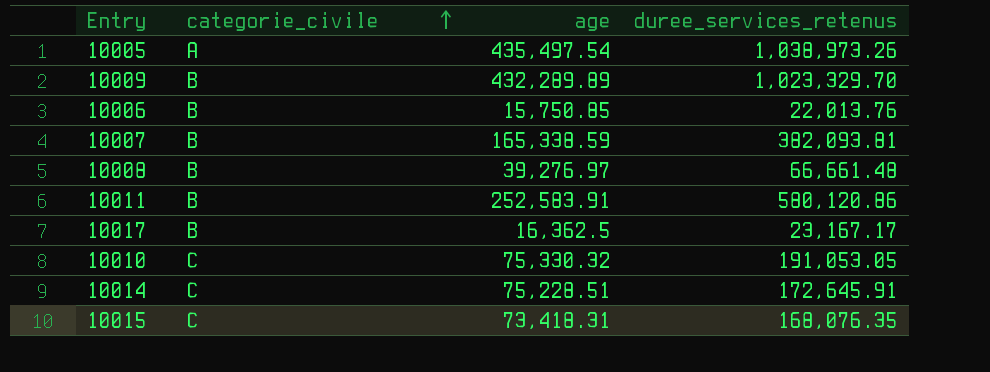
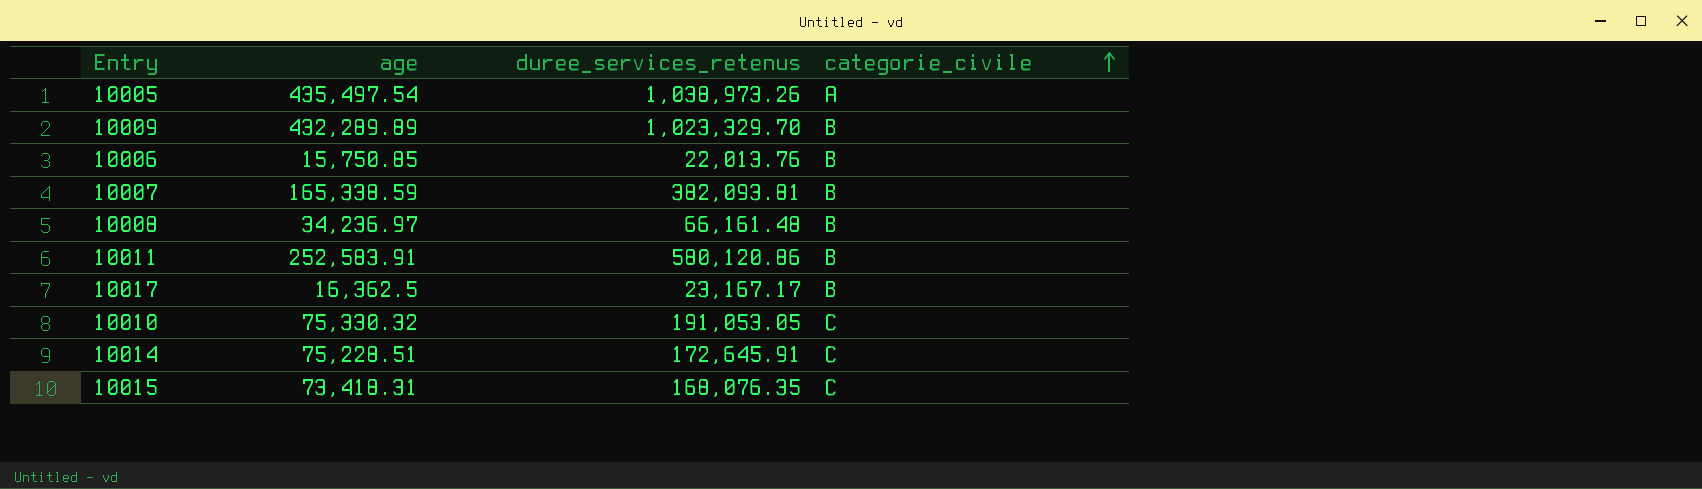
column categorie_civile | position: 2 -> 4
10008 | age: 39,276.97 -> 34,236.97
10008 | duree_services_retenus: 66,661.48 -> 66,161.48

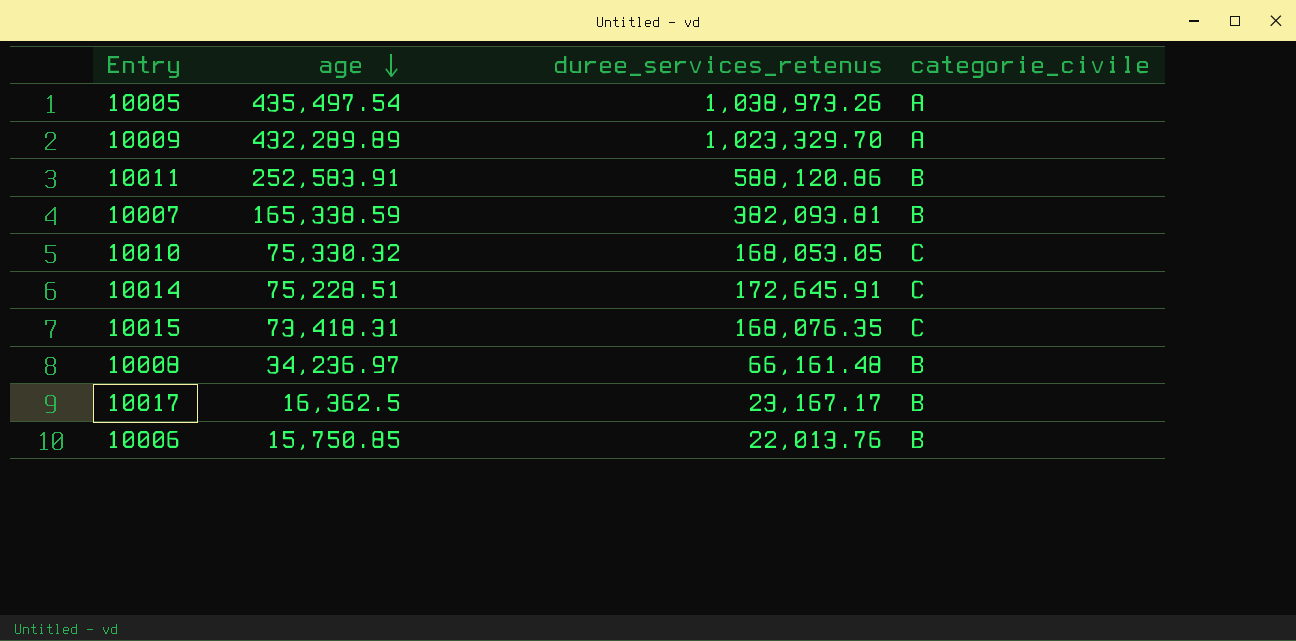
row order: categorie_civile ascending -> age descending
10009 | categorie_civile: B -> A
10011 | duree_services_retenus: 580,120.86 -> 588,120.86
10010 | duree_services_retenus: 191,053.05 -> 168,053.05

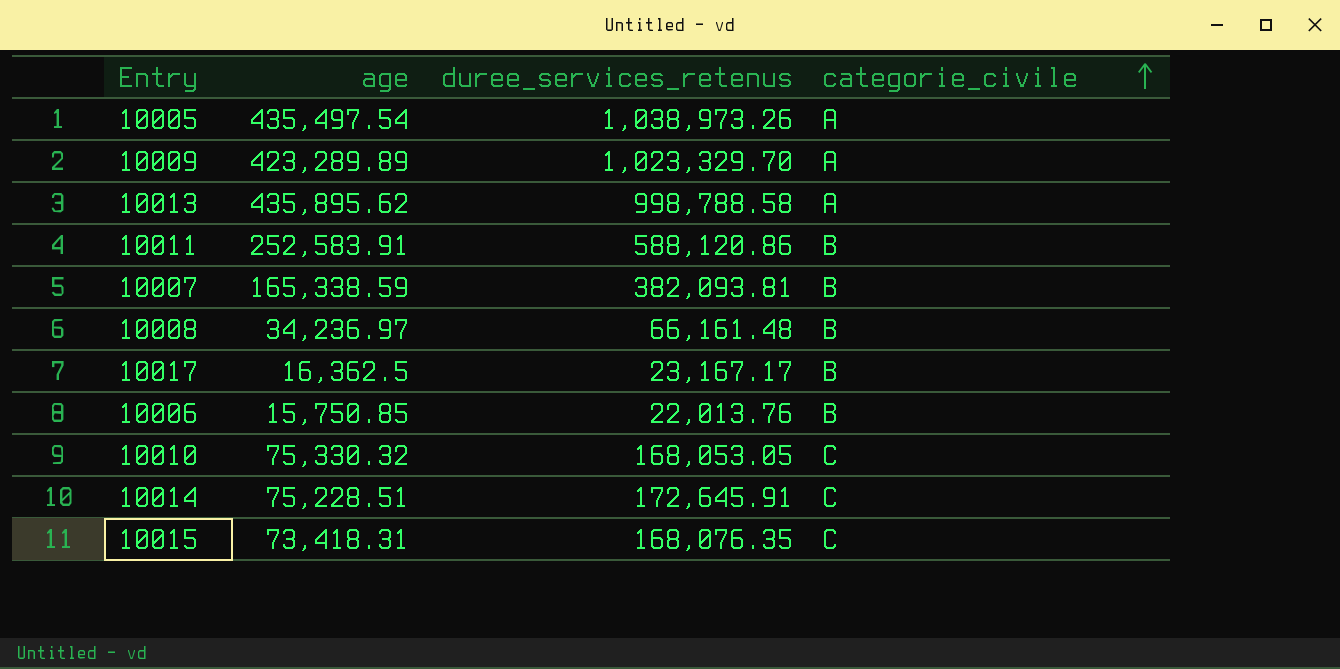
row order: age descending -> categorie_civile ascending
10009 | age: 432,289.89 -> 423,289.89
row 10013: none -> 435,895.62 | 998,788.58 | A

